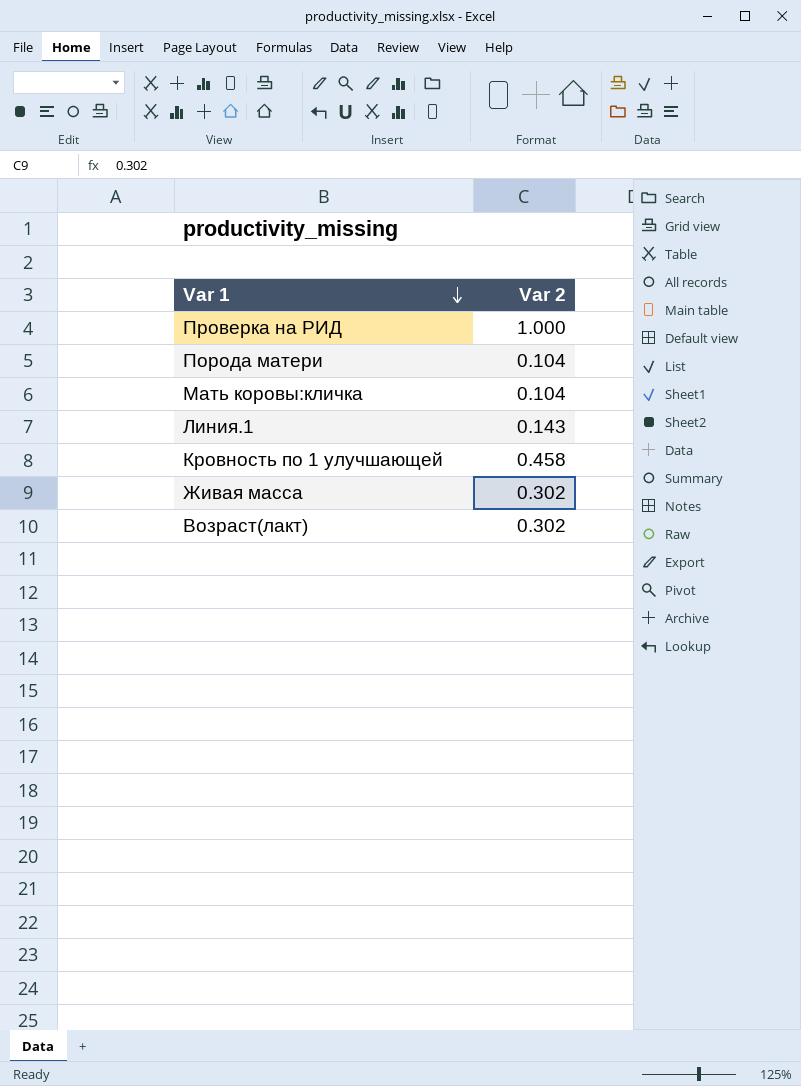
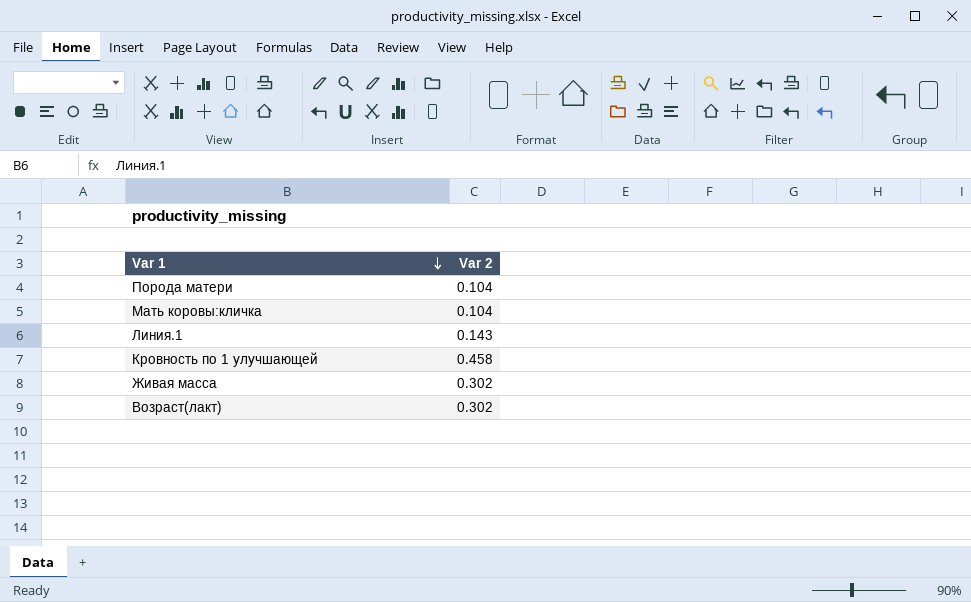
row Проверка на РИД: 1.000 -> none

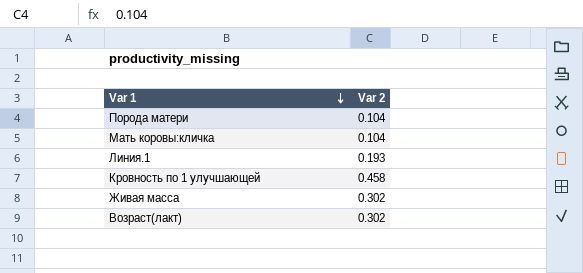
Линия.1 | Var 2: 0.143 -> 0.193

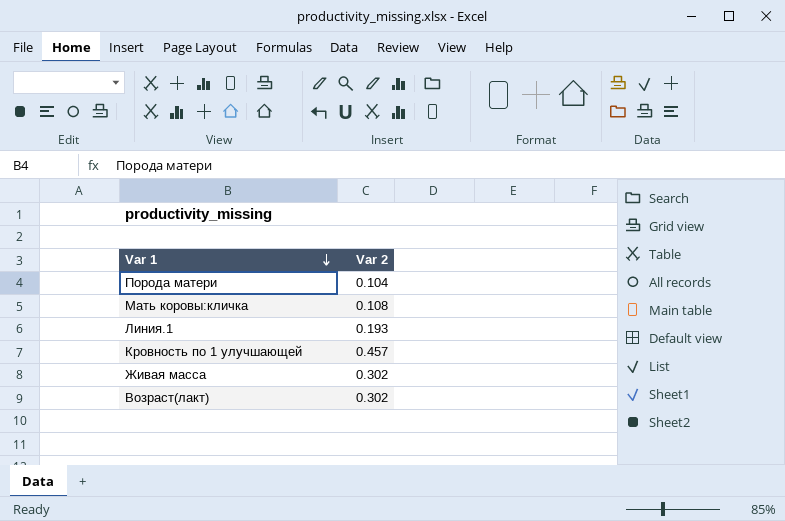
Мать коровы:кличка | Var 2: 0.104 -> 0.108
Кровность по 1 улучшающей | Var 2: 0.458 -> 0.457

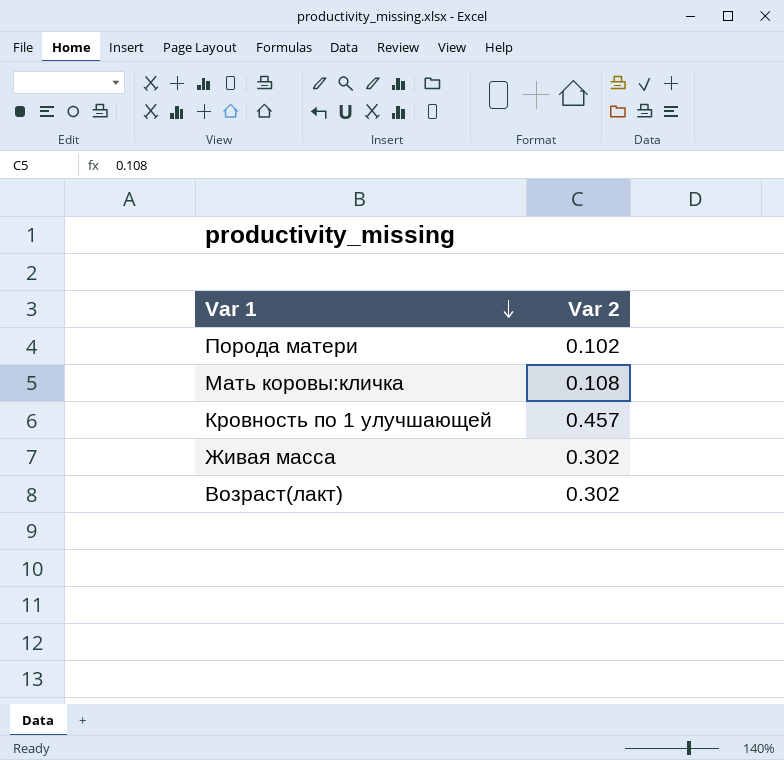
row Линия.1: 0.193 -> none
Порода матери | Var 2: 0.104 -> 0.102

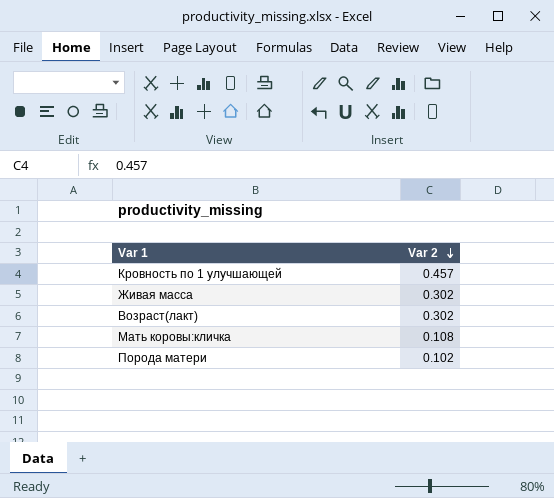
row order: Var 1 descending -> Var 2 descending

